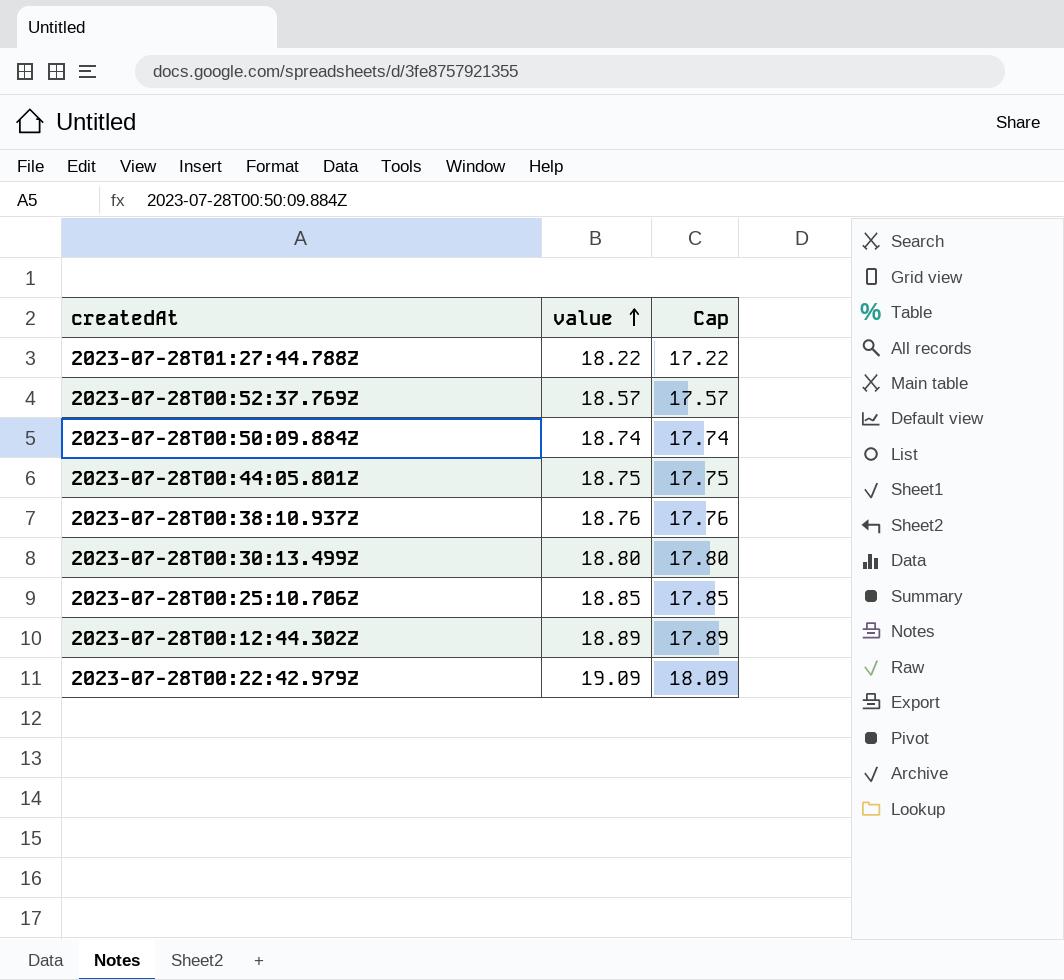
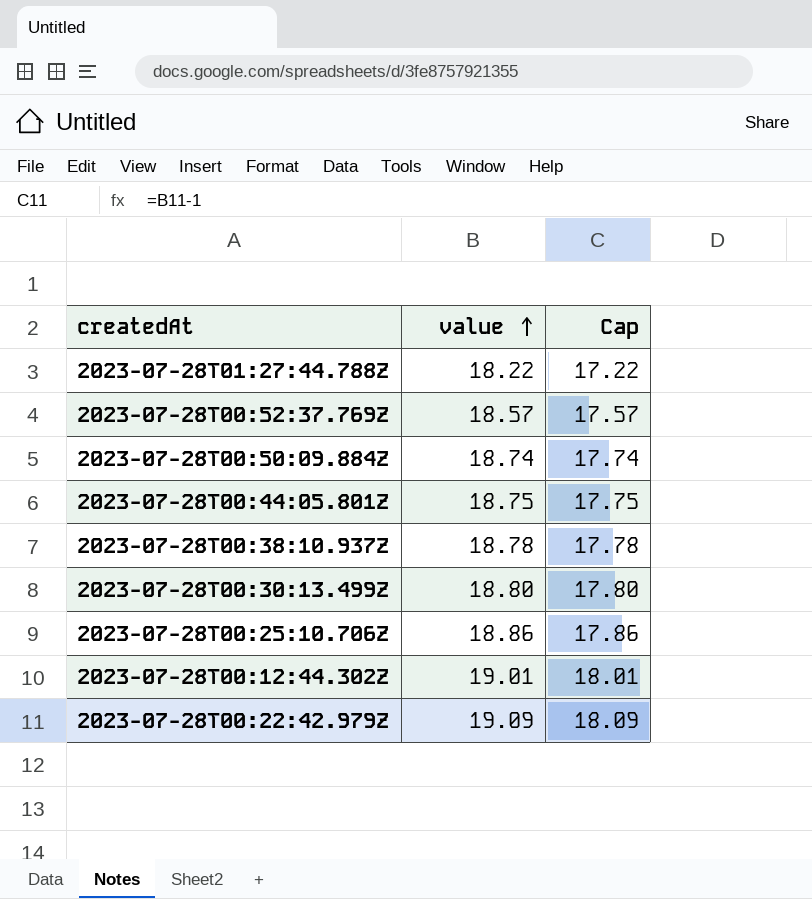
2023-07-28T00:38:10.937Z | value: 18.76 -> 18.78
2023-07-28T00:38:10.937Z | Cap: 17.76 -> 17.78
2023-07-28T00:25:10.706Z | value: 18.85 -> 18.86
2023-07-28T00:25:10.706Z | Cap: 17.85 -> 17.86
2023-07-28T00:12:44.302Z | value: 18.89 -> 19.01
2023-07-28T00:12:44.302Z | Cap: 17.89 -> 18.01

